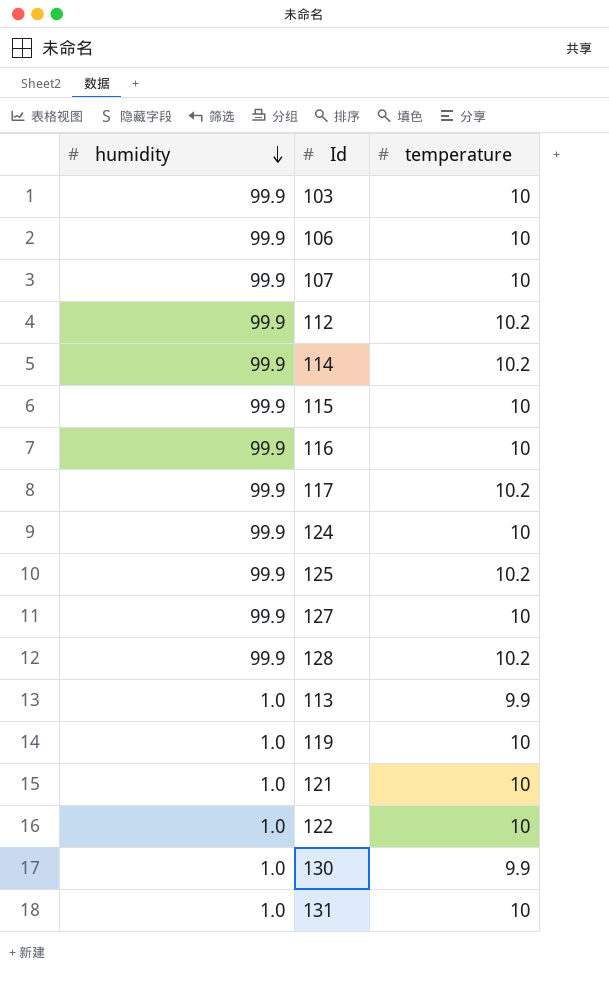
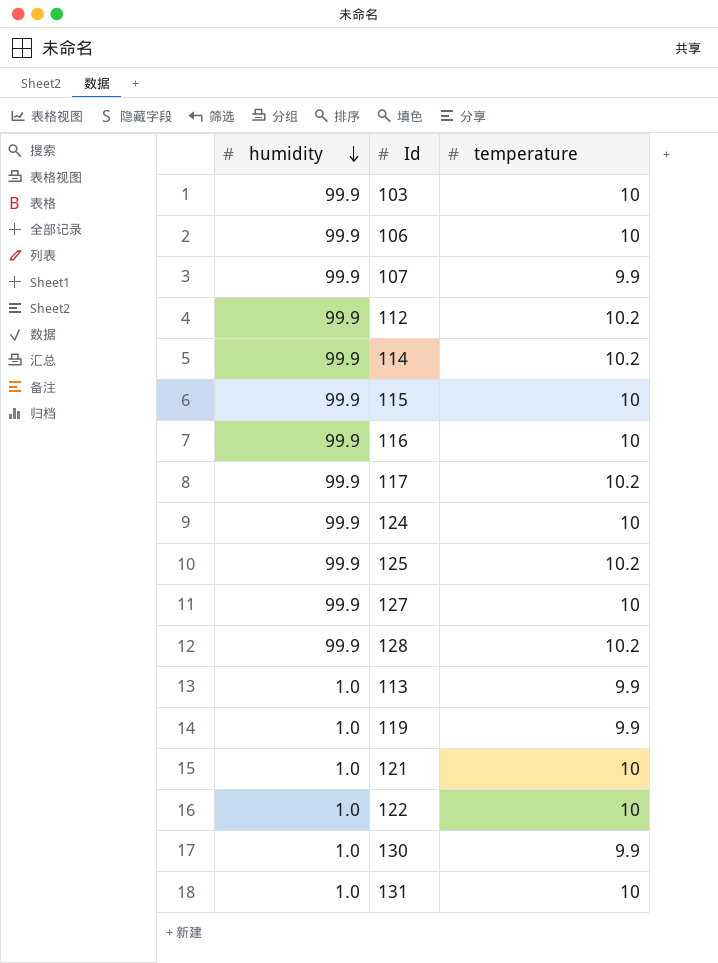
107 | temperature: 10 -> 9.9
119 | temperature: 10 -> 9.9

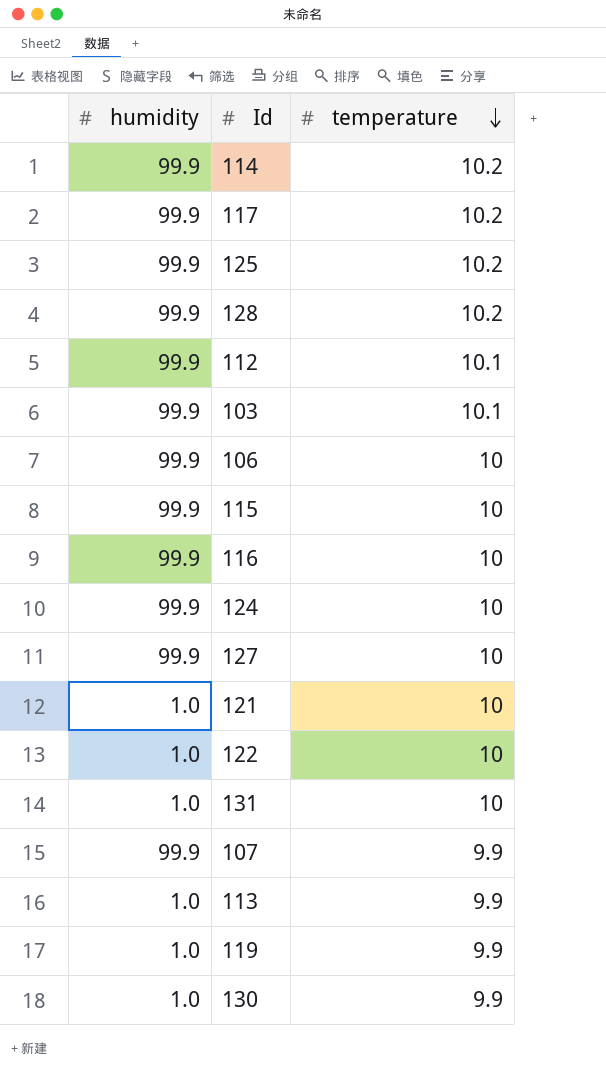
row order: humidity descending -> temperature descending
112 | temperature: 10.2 -> 10.1
103 | temperature: 10 -> 10.1

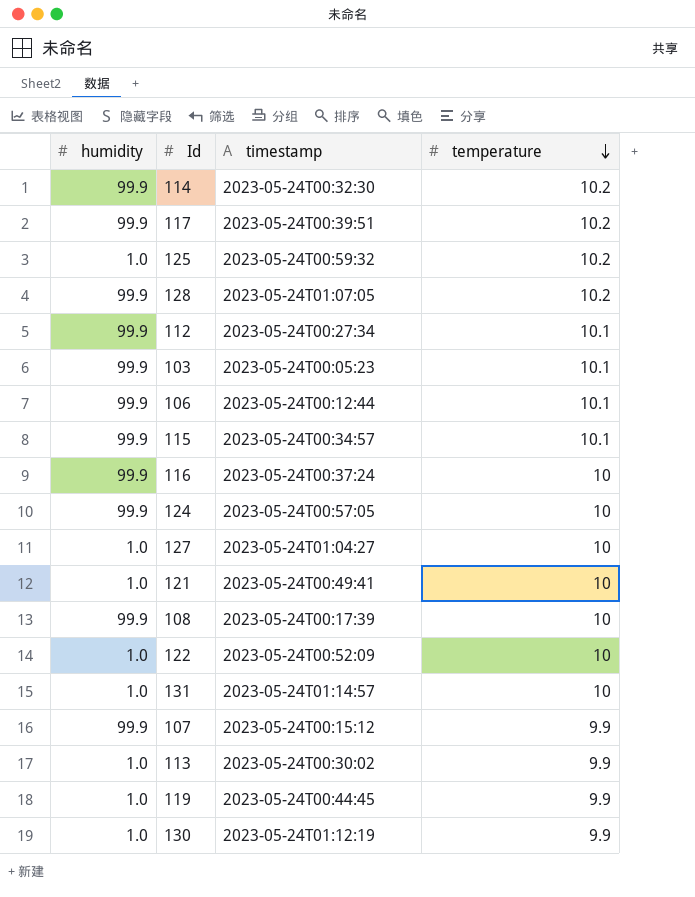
column timestamp | position: none -> 3
125 | humidity: 99.9 -> 1.0
106 | temperature: 10 -> 10.1
115 | temperature: 10 -> 10.1
127 | humidity: 99.9 -> 1.0
row 108: none -> 99.9 | 2023-05-24T00:17:39 | 10

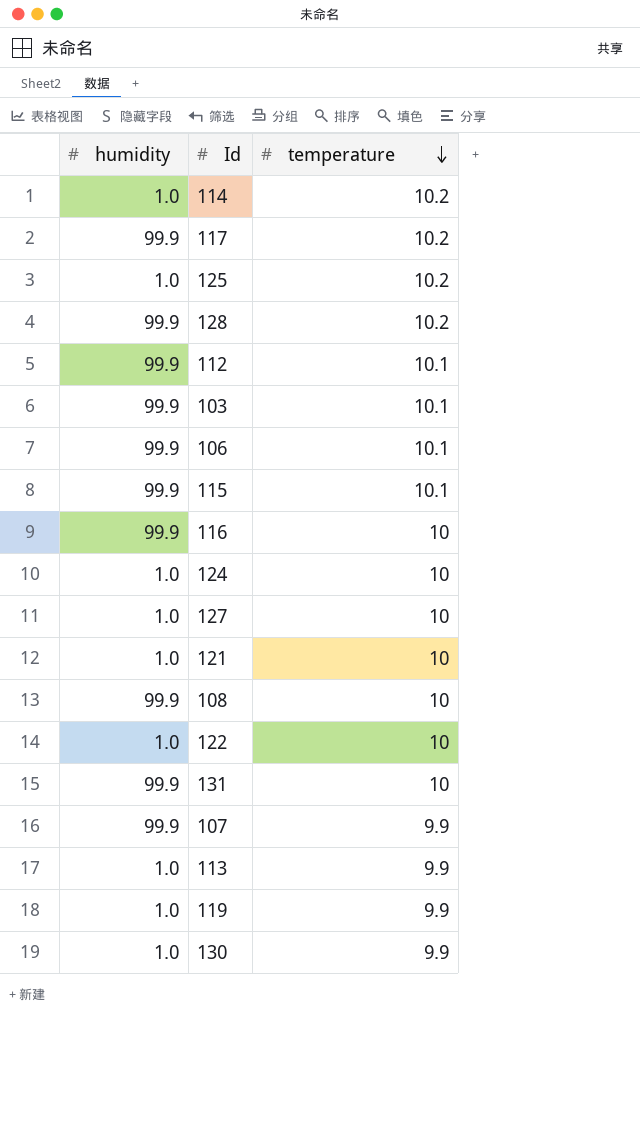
column timestamp | position: 3 -> none
114 | humidity: 99.9 -> 1.0
124 | humidity: 99.9 -> 1.0
131 | humidity: 1.0 -> 99.9

